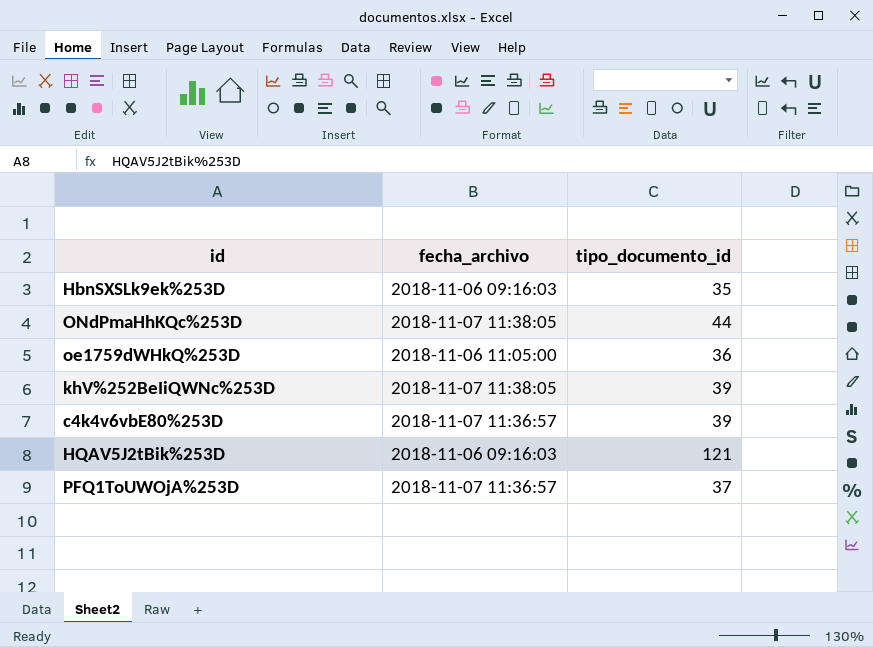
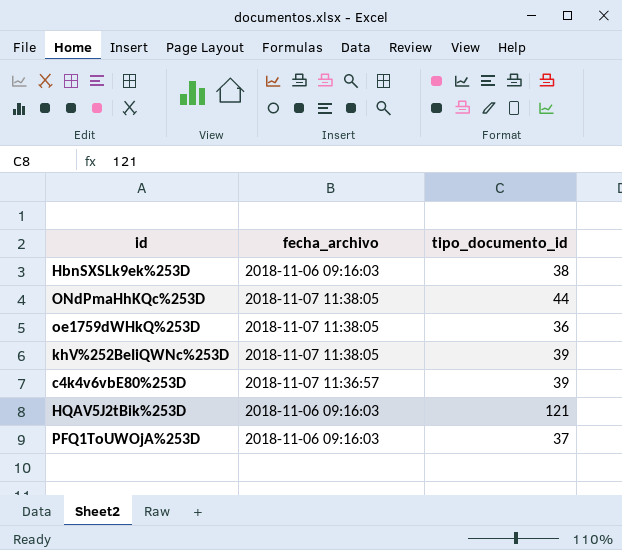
HbnSXSLk9ek%253D | tipo_documento_id: 35 -> 38
oe1759dWHkQ%253D | fecha_archivo: 2018-11-06 11:05:00 -> 2018-11-07 11:38:05
PFQ1ToUWOjA%253D | fecha_archivo: 2018-11-07 11:36:57 -> 2018-11-06 09:16:03

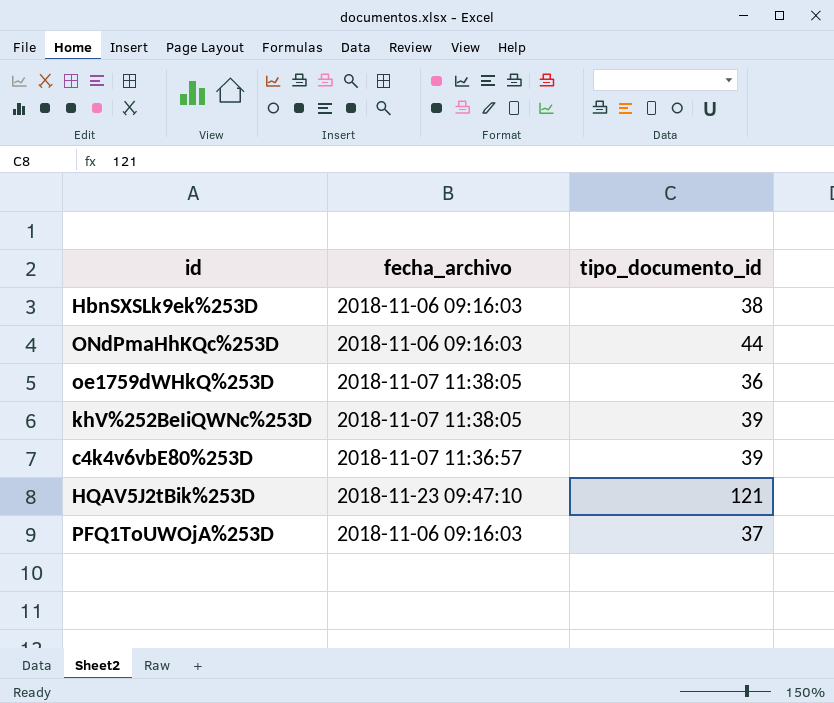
ONdPmaHhKQc%253D | fecha_archivo: 2018-11-07 11:38:05 -> 2018-11-06 09:16:03
HQAV5J2tBik%253D | fecha_archivo: 2018-11-06 09:16:03 -> 2018-11-23 09:47:10

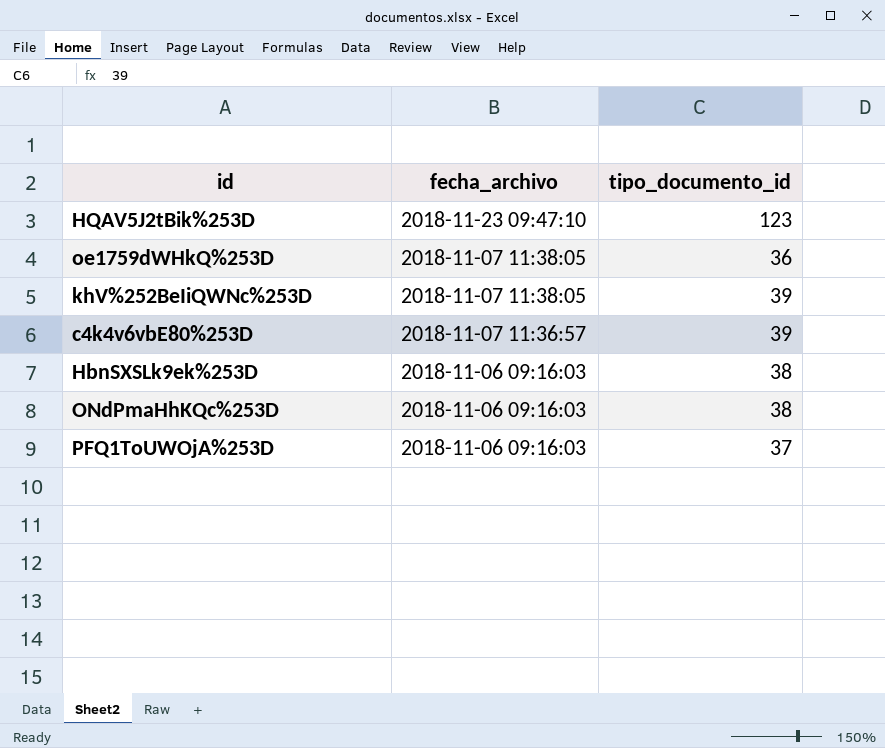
row order: none -> fecha_archivo descending
HQAV5J2tBik%253D | tipo_documento_id: 121 -> 123
ONdPmaHhKQc%253D | tipo_documento_id: 44 -> 38

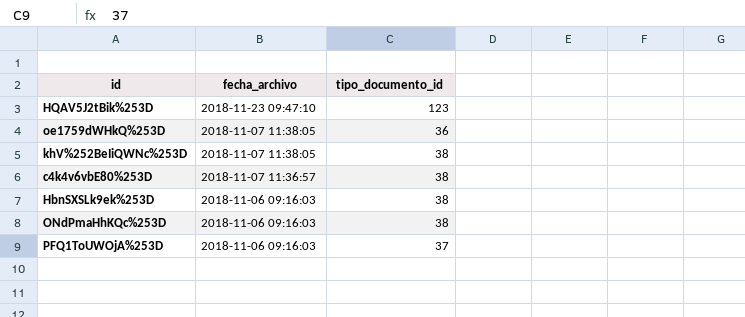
khV%252BeIiQWNc%253D | tipo_documento_id: 39 -> 38
c4k4v6vbE80%253D | tipo_documento_id: 39 -> 38

